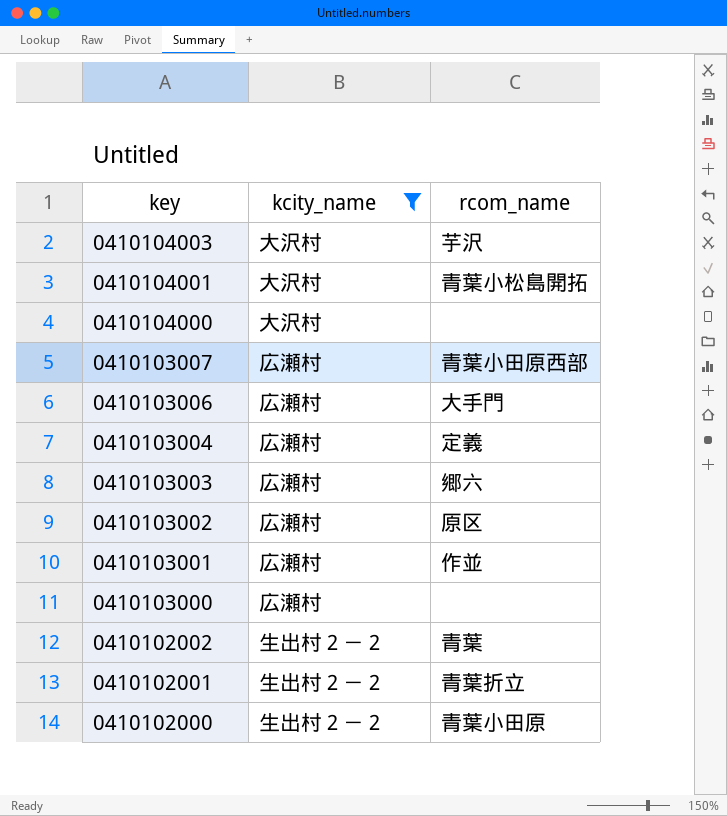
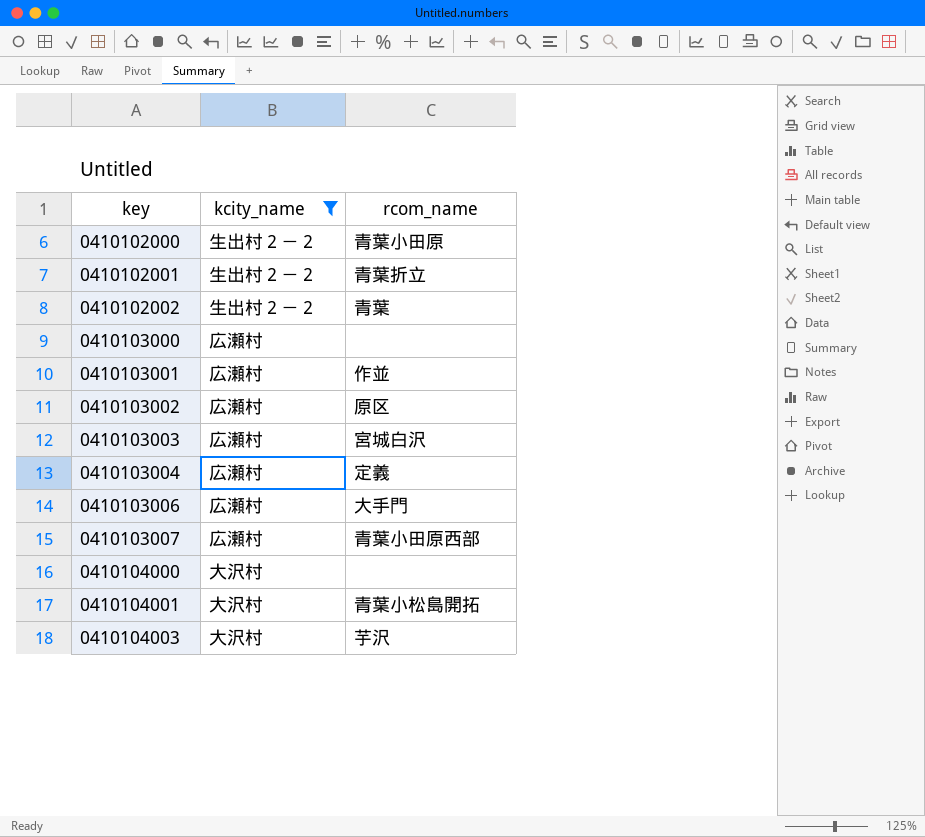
row order: key descending -> key ascending
0410103003 | rcom_name: 郷六 -> 宮城白沢

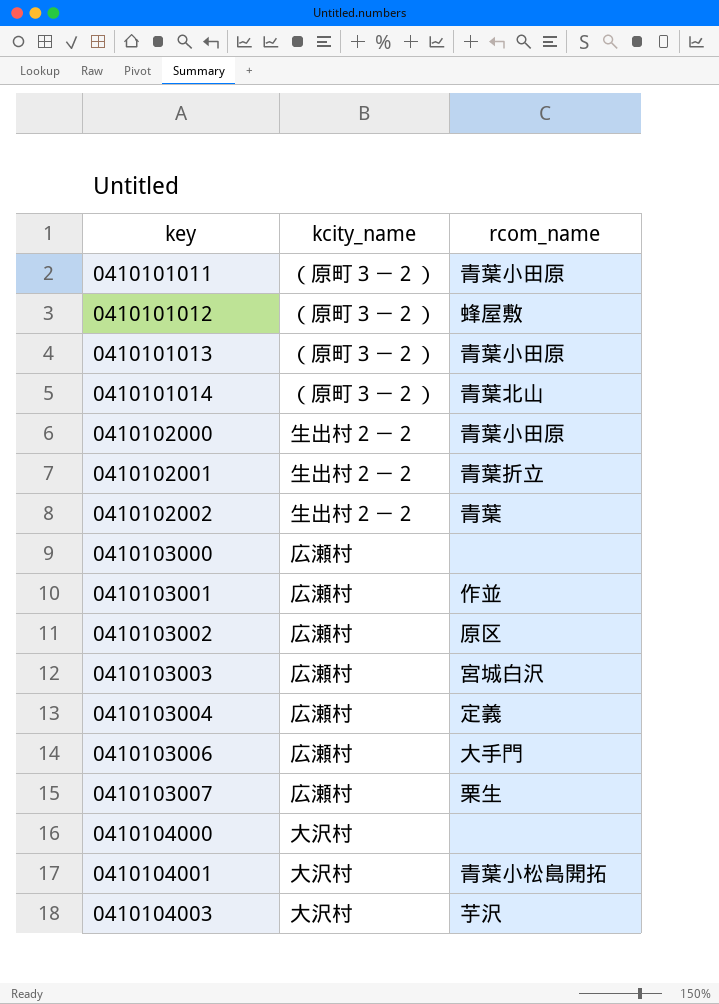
filter: kcity_name != （原町３－２） -> none
0410103007 | rcom_name: 青葉小田原西部 -> 栗生

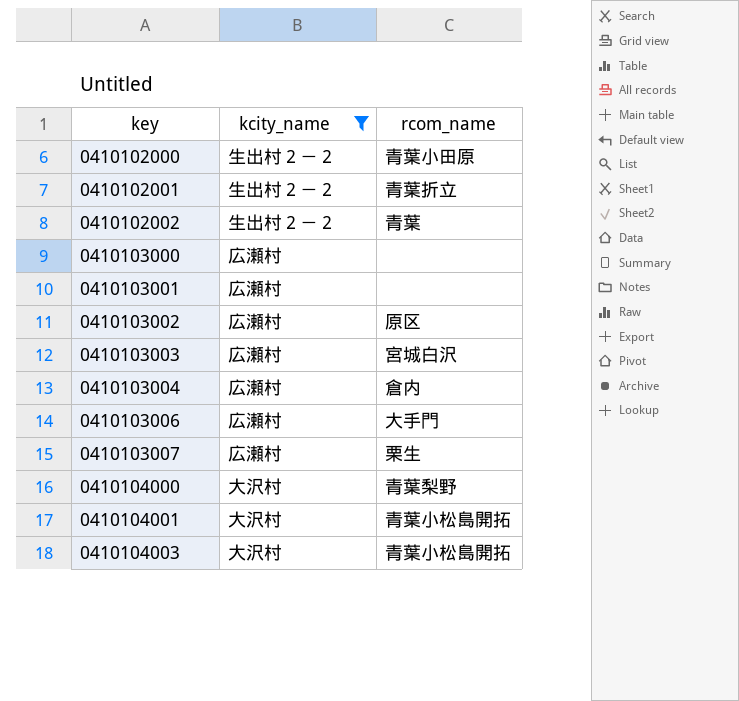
filter: none -> kcity_name != （原町３－２）
0410103001 | rcom_name: 作並 -> none
0410103004 | rcom_name: 定義 -> 倉内
0410104000 | rcom_name: none -> 青葉梨野
0410104003 | rcom_name: 芋沢 -> 青葉小松島開拓

